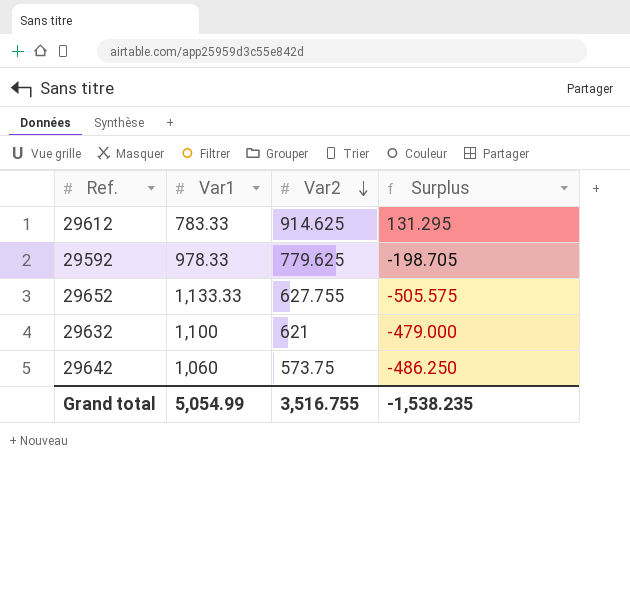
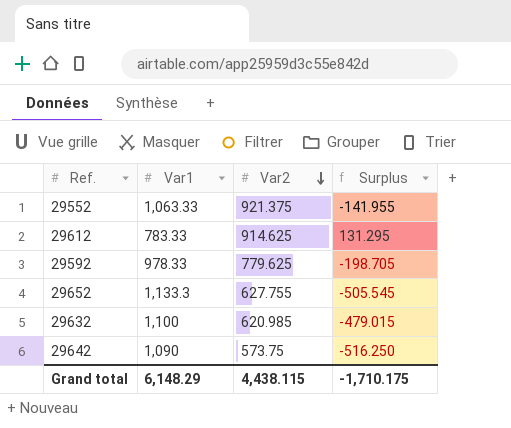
row 29552: none -> 1,063.33 | 921.375 | -141.955
29652 | Var1: 1,133.33 -> 1,133.3
29652 | Surplus: -505.575 -> -505.545
29632 | Var2: 621 -> 620.985
29632 | Surplus: -479.000 -> -479.015
29642 | Var1: 1,060 -> 1,090
29642 | Surplus: -486.250 -> -516.250
Grand total | Var1: 5,054.99 -> 6,148.29
Grand total | Var2: 3,516.755 -> 4,438.115
Grand total | Surplus: -1,538.235 -> -1,710.175

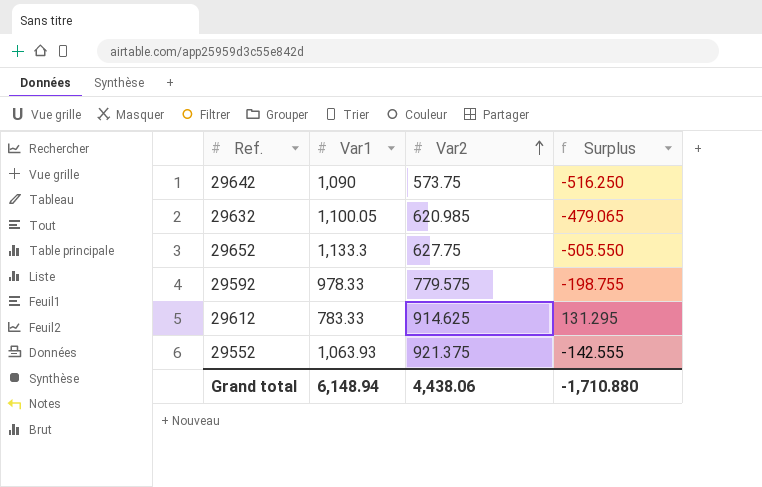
row order: Var2 descending -> Var2 ascending
29632 | Var1: 1,100 -> 1,100.05
29632 | Surplus: -479.015 -> -479.065
29652 | Var2: 627.755 -> 627.75
29652 | Surplus: -505.545 -> -505.550
29592 | Var2: 779.625 -> 779.575
29592 | Surplus: -198.705 -> -198.755
29552 | Var1: 1,063.33 -> 1,063.93
29552 | Surplus: -141.955 -> -142.555
Grand total | Var1: 6,148.29 -> 6,148.94
Grand total | Var2: 4,438.115 -> 4,438.06
Grand total | Surplus: -1,710.175 -> -1,710.880

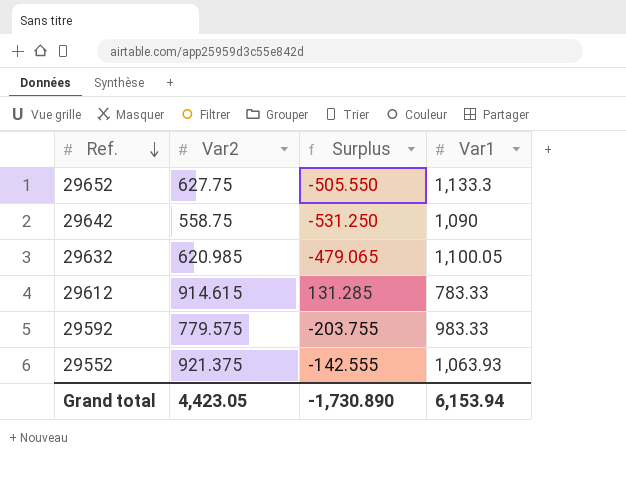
row order: Var2 ascending -> Ref. descending
column Var1 | position: 2 -> 4
29642 | Var2: 573.75 -> 558.75
29642 | Surplus: -516.250 -> -531.250
29612 | Var2: 914.625 -> 914.615
29612 | Surplus: 131.295 -> 131.285
29592 | Surplus: -198.755 -> -203.755
29592 | Var1: 978.33 -> 983.33
Grand total | Var2: 4,438.06 -> 4,423.05
Grand total | Surplus: -1,710.880 -> -1,730.890
Grand total | Var1: 6,148.94 -> 6,153.94

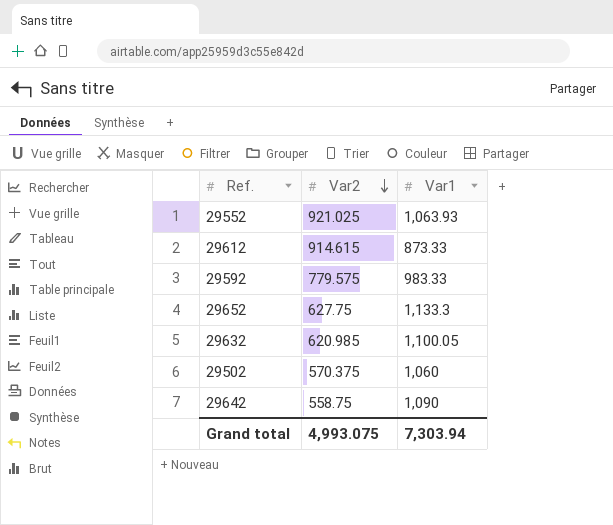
row order: Ref. descending -> Var2 descending
column Surplus | formula: [Var2] - [Var1] -> none
29552 | Var2: 921.375 -> 921.025
29612 | Var1: 783.33 -> 873.33
row 29502: none -> 570.375 | 1,060
Grand total | Var2: 4,423.05 -> 4,993.075
Grand total | Var1: 6,153.94 -> 7,303.94

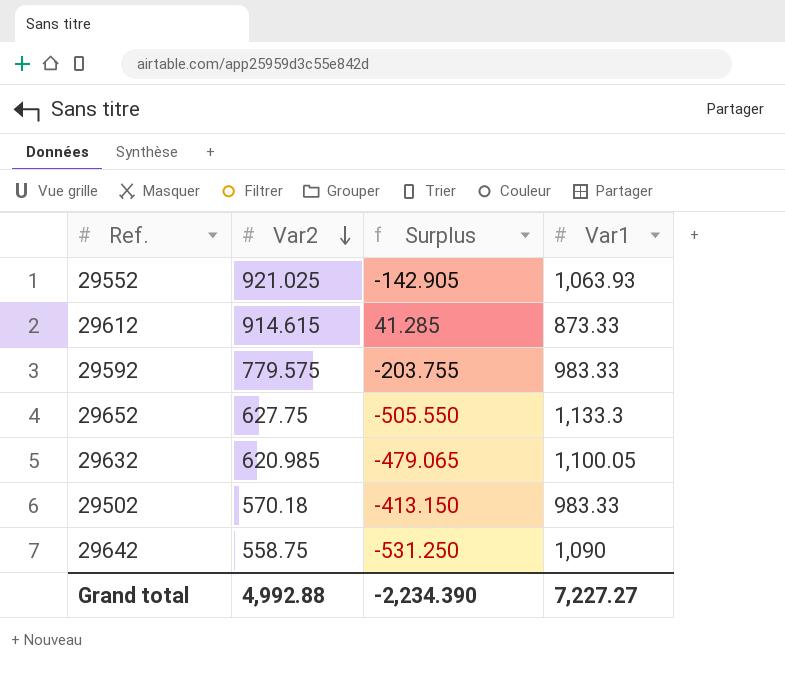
column Surplus | formula: none -> [Var2] - [Var1]
29502 | Var2: 570.375 -> 570.18
29502 | Var1: 1,060 -> 983.33
Grand total | Var2: 4,993.075 -> 4,992.88
Grand total | Var1: 7,303.94 -> 7,227.27

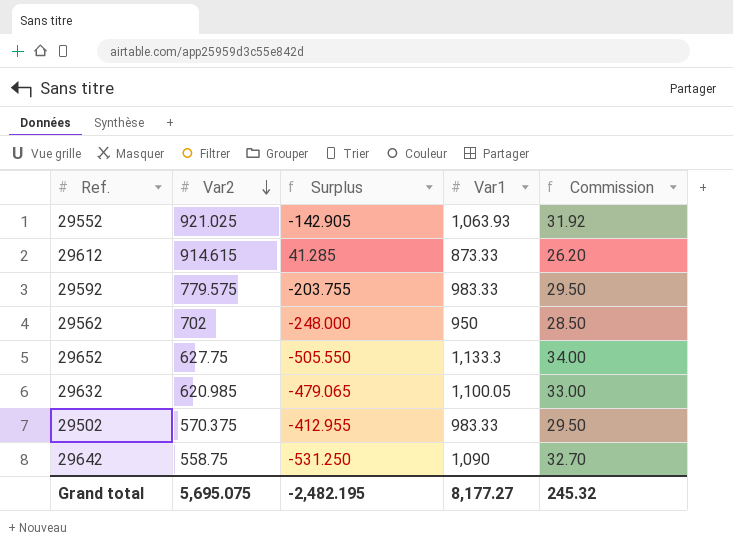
column Commission | formula: none -> [Var1] * 0.03
row 29562: none -> 702 | -248.000 | 950 | 28.50
29502 | Var2: 570.18 -> 570.375
29502 | Surplus: -413.150 -> -412.955
Grand total | Var2: 4,992.88 -> 5,695.075
Grand total | Surplus: -2,234.390 -> -2,482.195
Grand total | Var1: 7,227.27 -> 8,177.27

